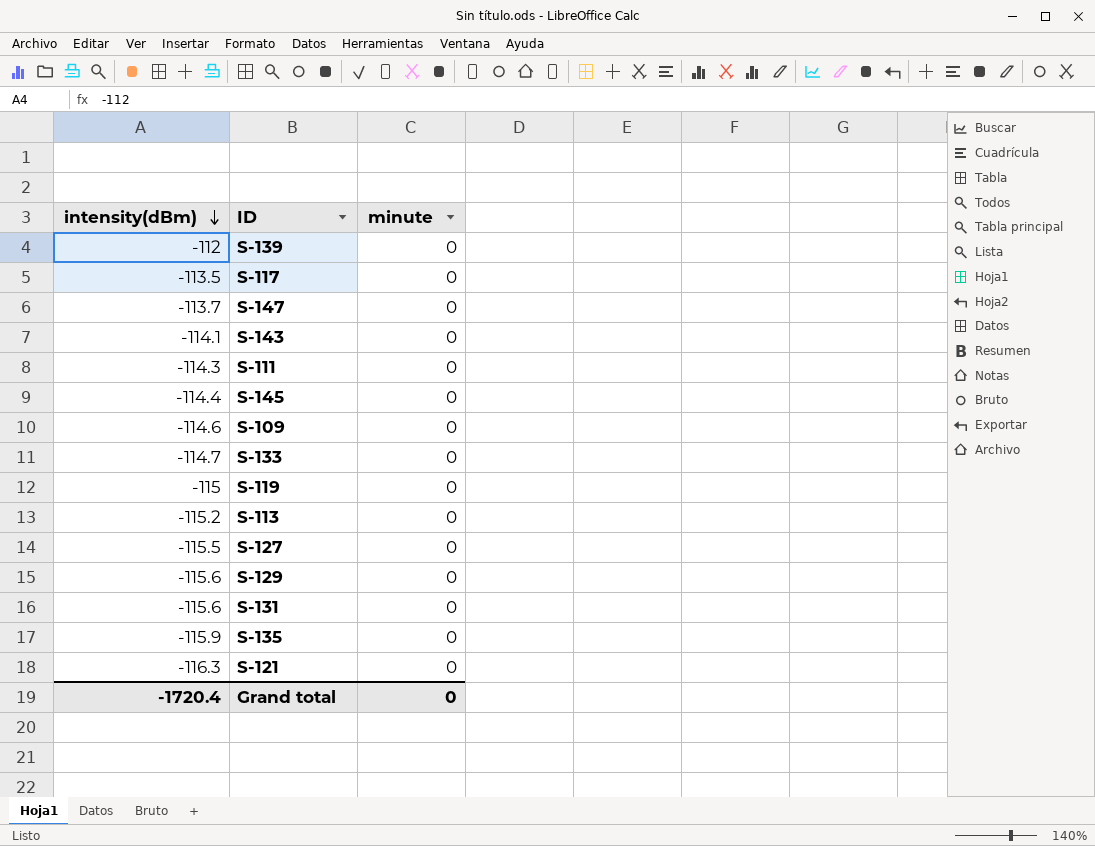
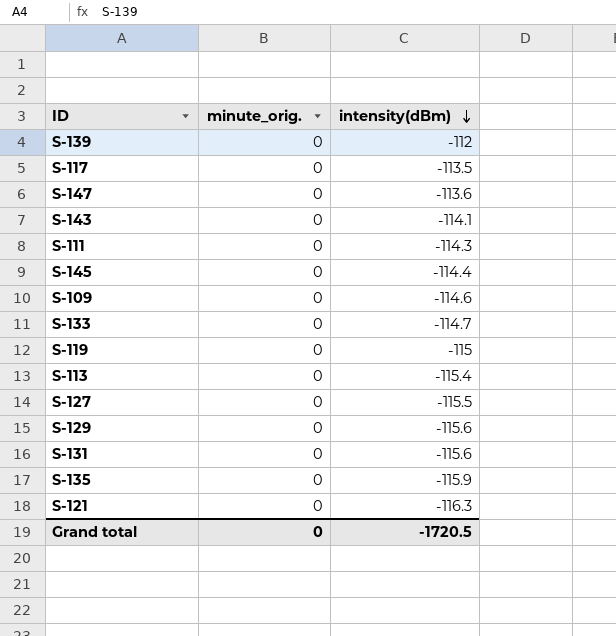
column name: minute -> minute_orig.
column intensity(dBm) | position: 1 -> 3
S-147 | intensity(dBm): -113.7 -> -113.6
S-113 | intensity(dBm): -115.2 -> -115.4
Grand total | intensity(dBm): -1720.4 -> -1720.5

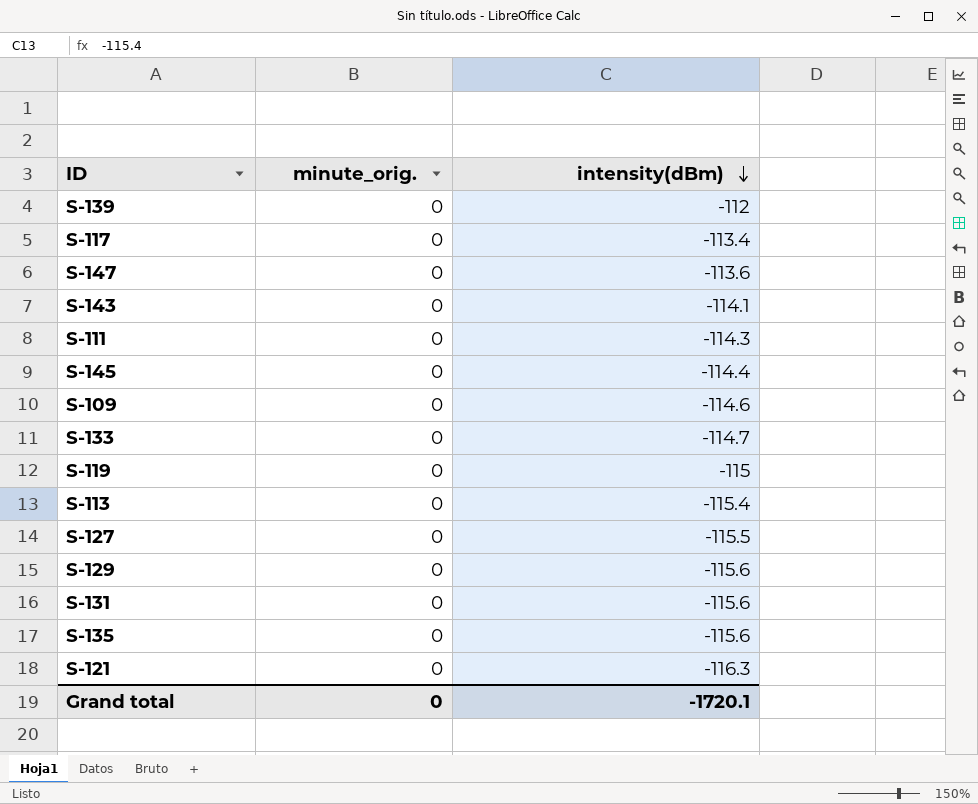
S-117 | intensity(dBm): -113.5 -> -113.4
S-135 | intensity(dBm): -115.9 -> -115.6
Grand total | intensity(dBm): -1720.5 -> -1720.1

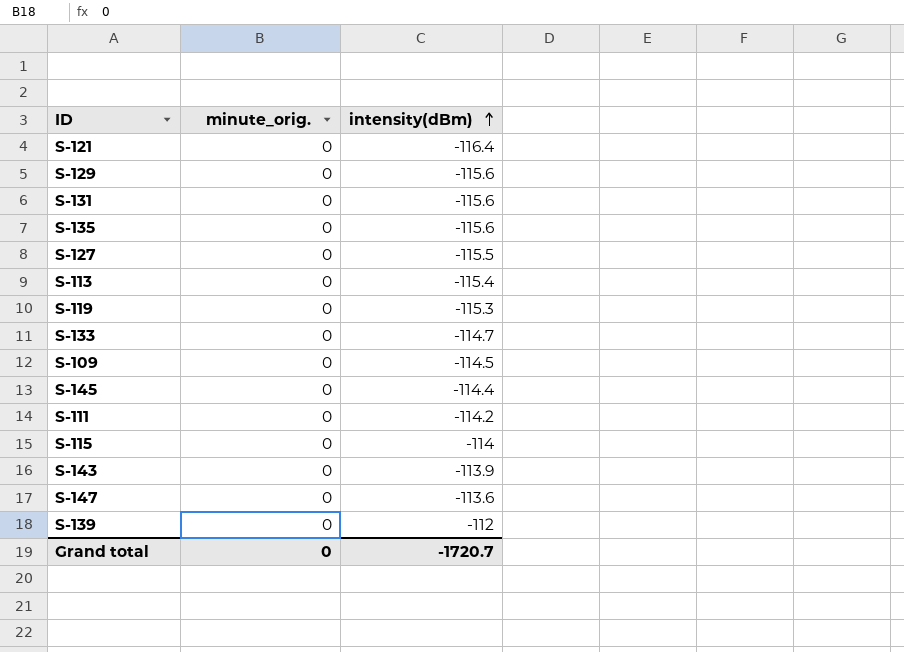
row order: intensity(dBm) descending -> intensity(dBm) ascending
row S-117: 0 | -113.4 -> none
S-121 | intensity(dBm): -116.3 -> -116.4
S-119 | intensity(dBm): -115 -> -115.3
S-109 | intensity(dBm): -114.6 -> -114.5
S-111 | intensity(dBm): -114.3 -> -114.2
row S-115: none -> 0 | -114
S-143 | intensity(dBm): -114.1 -> -113.9
Grand total | intensity(dBm): -1720.1 -> -1720.7

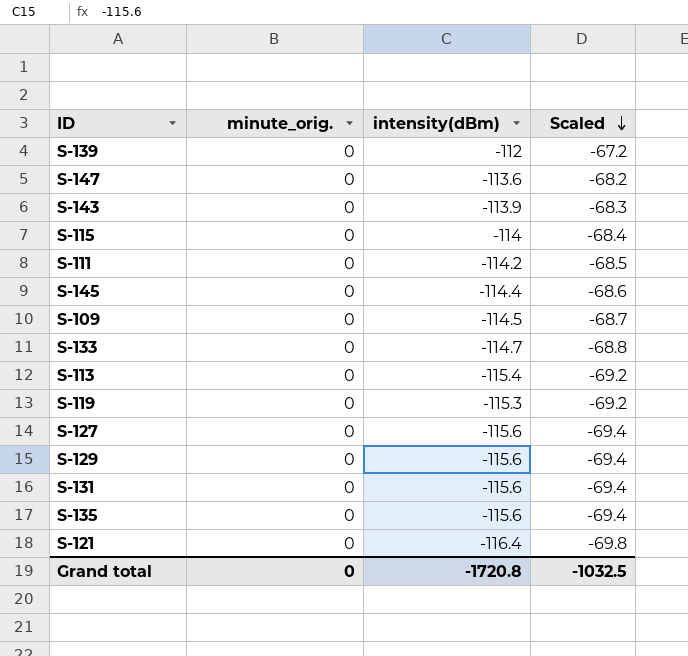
row order: intensity(dBm) ascending -> Scaled descending
column Scaled | formula: none -> [intensity(dBm)] * 0.6
S-127 | intensity(dBm): -115.5 -> -115.6
Grand total | intensity(dBm): -1720.7 -> -1720.8

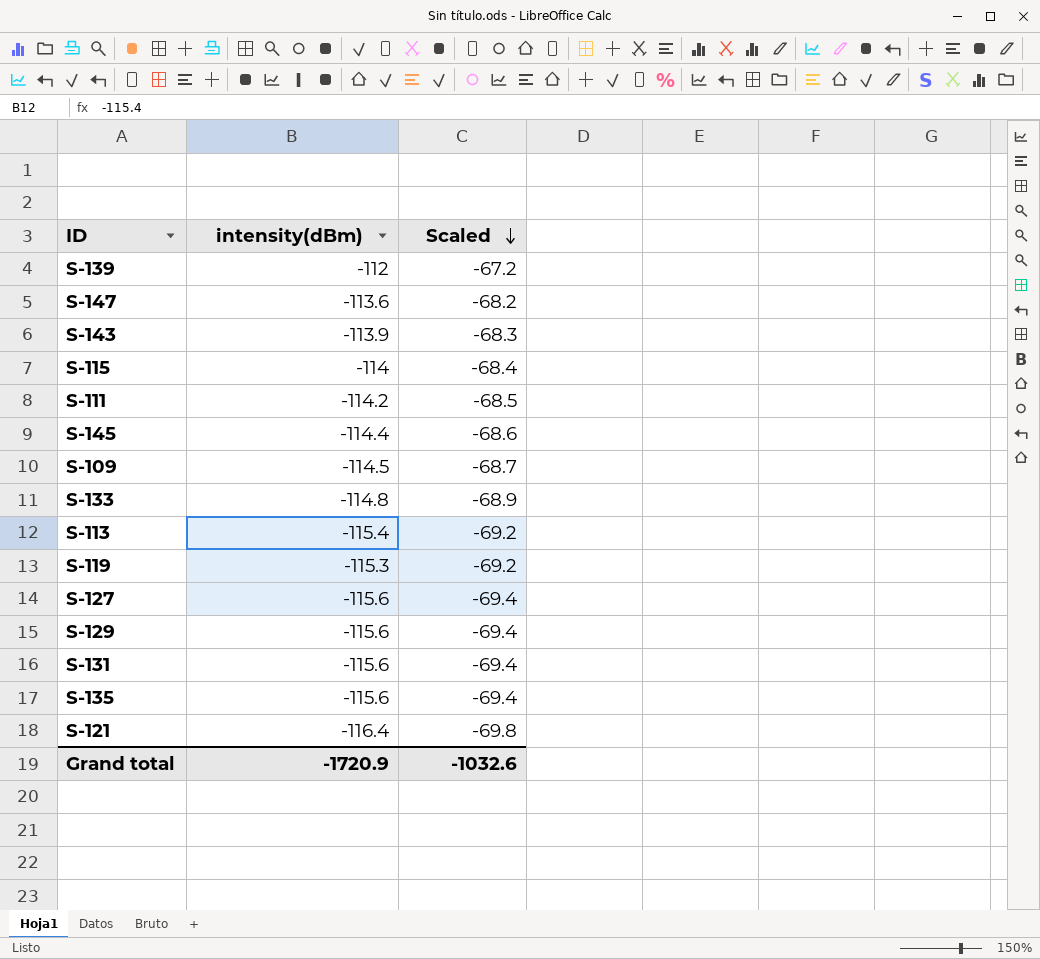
column minute_orig. | position: 2 -> none
S-133 | intensity(dBm): -114.7 -> -114.8
S-133 | Scaled: -68.8 -> -68.9
Grand total | intensity(dBm): -1720.8 -> -1720.9
Grand total | Scaled: -1032.5 -> -1032.6

